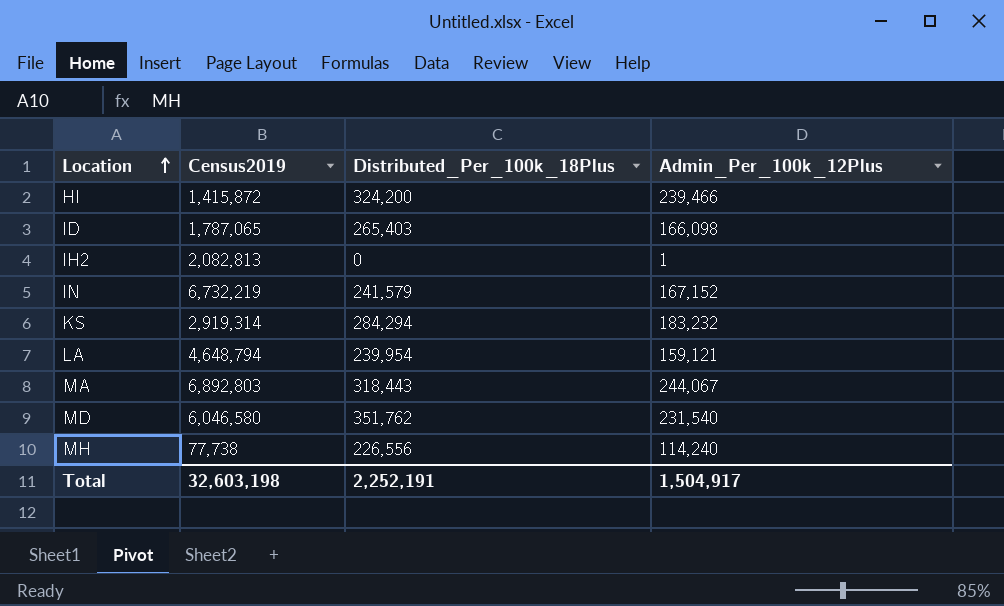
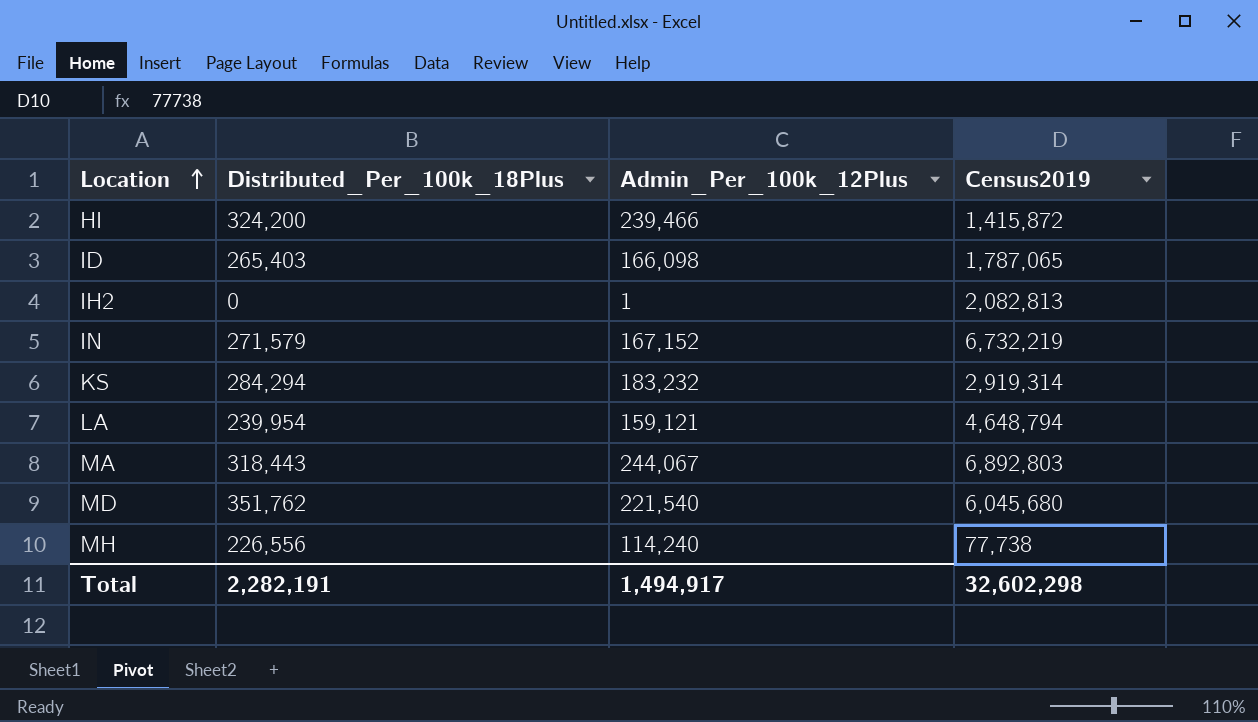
column Census2019 | position: 2 -> 4
IN | Distributed_Per_100k_18Plus: 241,579 -> 271,579
MD | Admin_Per_100k_12Plus: 231,540 -> 221,540
MD | Census2019: 6,046,580 -> 6,045,680
Total | Distributed_Per_100k_18Plus: 2,252,191 -> 2,282,191
Total | Admin_Per_100k_12Plus: 1,504,917 -> 1,494,917
Total | Census2019: 32,603,198 -> 32,602,298

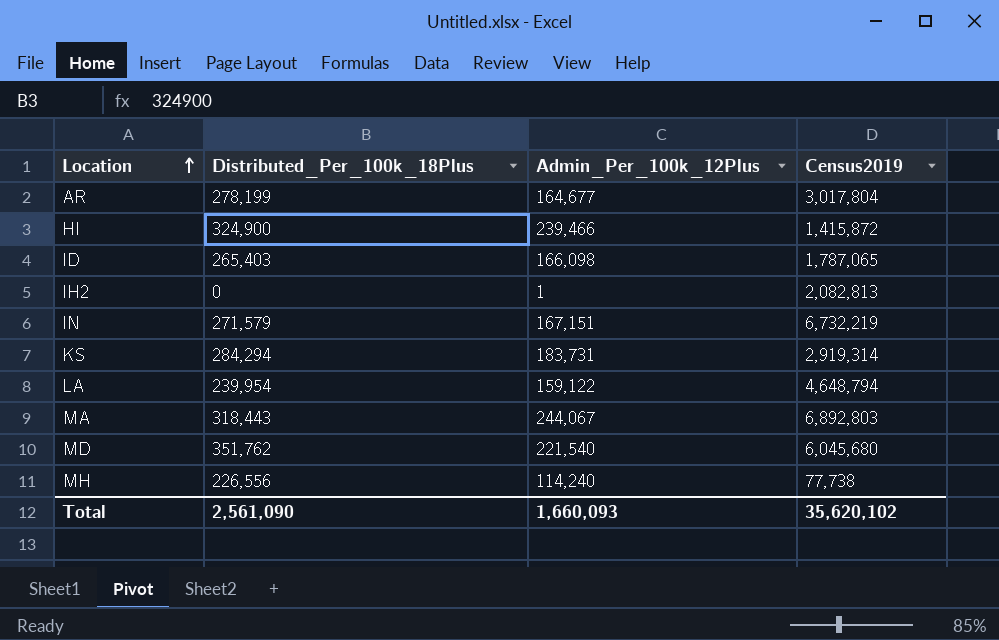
row AR: none -> 278,199 | 164,677 | 3,017,804
HI | Distributed_Per_100k_18Plus: 324,200 -> 324,900
IN | Admin_Per_100k_12Plus: 167,152 -> 167,151
KS | Admin_Per_100k_12Plus: 183,232 -> 183,731
LA | Admin_Per_100k_12Plus: 159,121 -> 159,122
Total | Distributed_Per_100k_18Plus: 2,282,191 -> 2,561,090
Total | Admin_Per_100k_12Plus: 1,494,917 -> 1,660,093
Total | Census2019: 32,602,298 -> 35,620,102

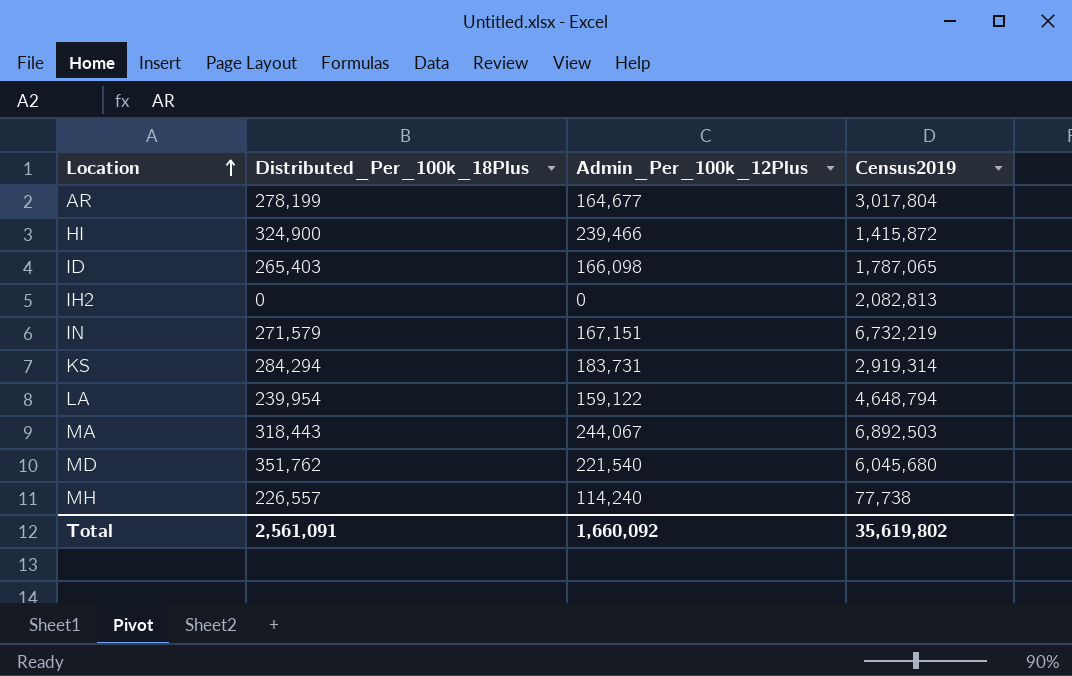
IH2 | Admin_Per_100k_12Plus: 1 -> 0
MA | Census2019: 6,892,803 -> 6,892,503
MH | Distributed_Per_100k_18Plus: 226,556 -> 226,557
Total | Distributed_Per_100k_18Plus: 2,561,090 -> 2,561,091
Total | Admin_Per_100k_12Plus: 1,660,093 -> 1,660,092
Total | Census2019: 35,620,102 -> 35,619,802

